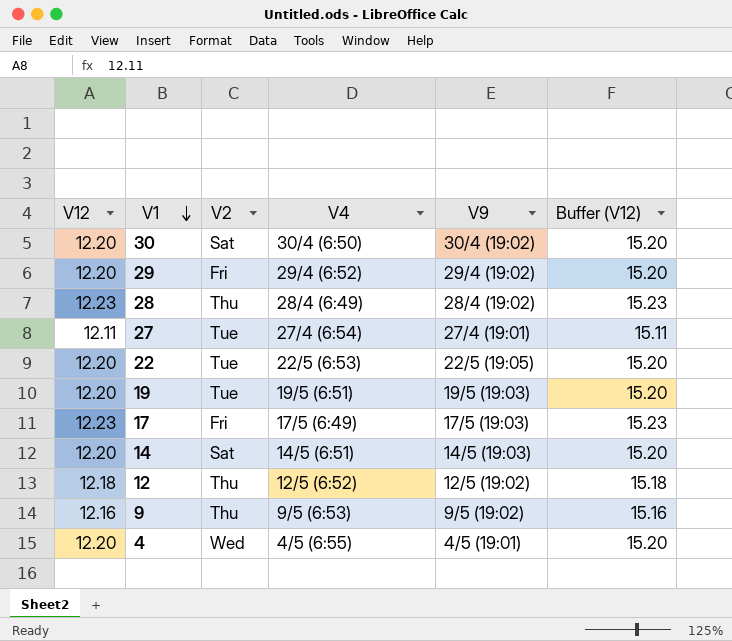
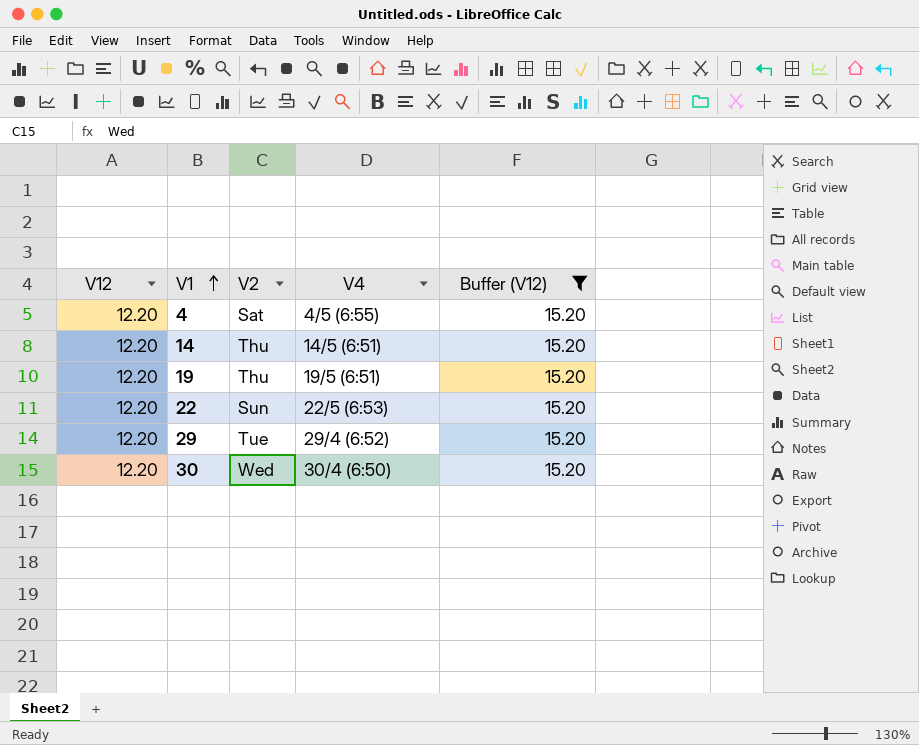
filter: none -> Buffer (V12) = 15.20
row order: V1 descending -> V1 ascending
column V9 | position: 5 -> none
4 | V2: Wed -> Sat
14 | V2: Sat -> Thu
19 | V2: Tue -> Thu
22 | V2: Tue -> Sun
29 | V2: Fri -> Tue
30 | V2: Sat -> Wed

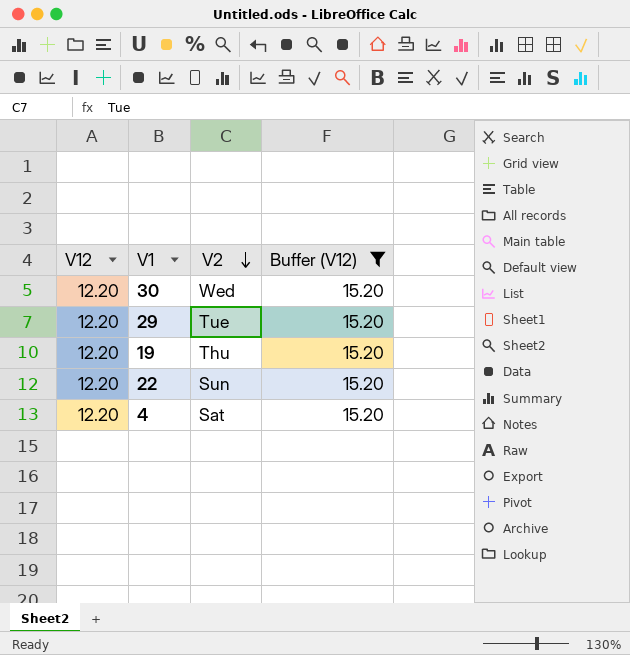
row order: V1 ascending -> V2 descending
column V4 | position: 4 -> none
row 14: 12.20 | Thu | 14/5 (6:51) | 15.20 -> none

